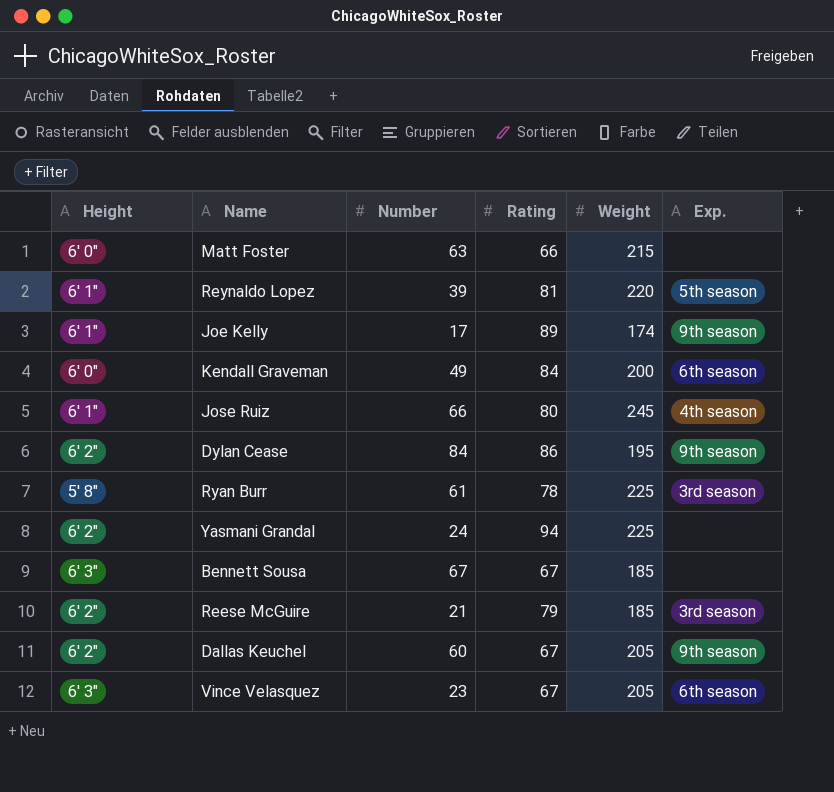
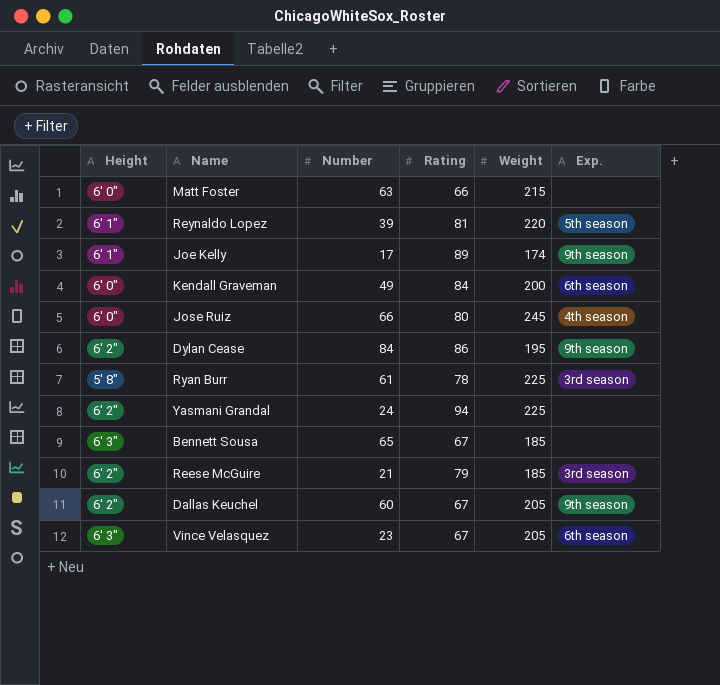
Jose Ruiz | Height: 6' 1" -> 6' 0"
Bennett Sousa | Number: 67 -> 65

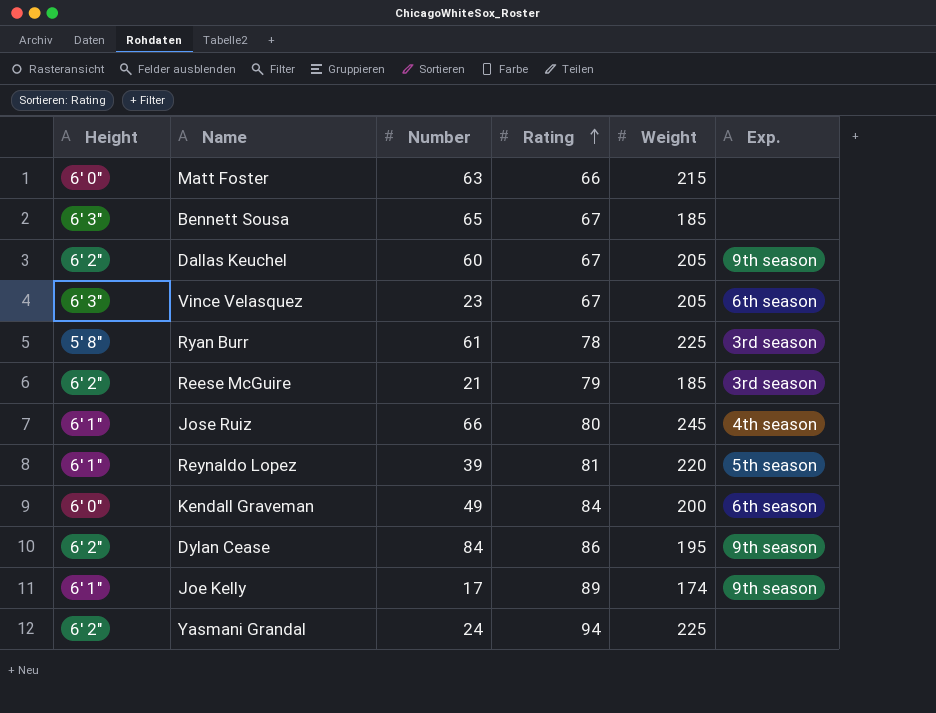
row order: none -> Rating ascending
Jose Ruiz | Height: 6' 0" -> 6' 1"

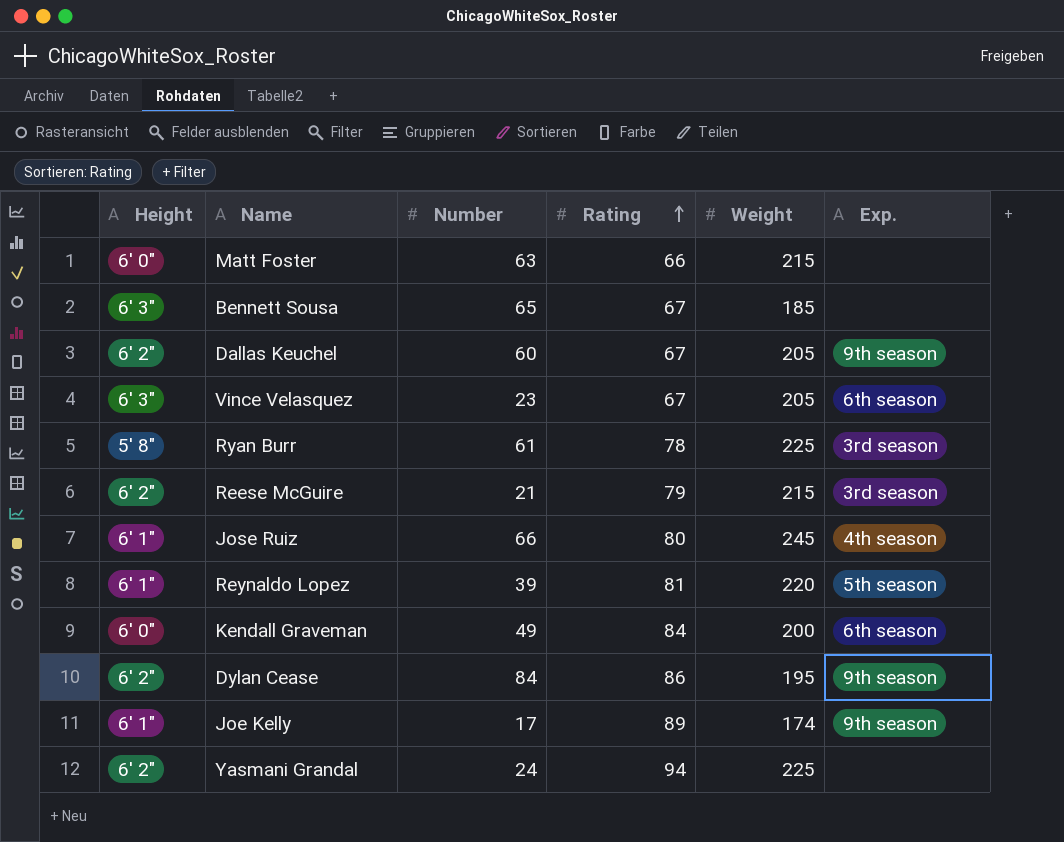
Reese McGuire | Weight: 185 -> 215

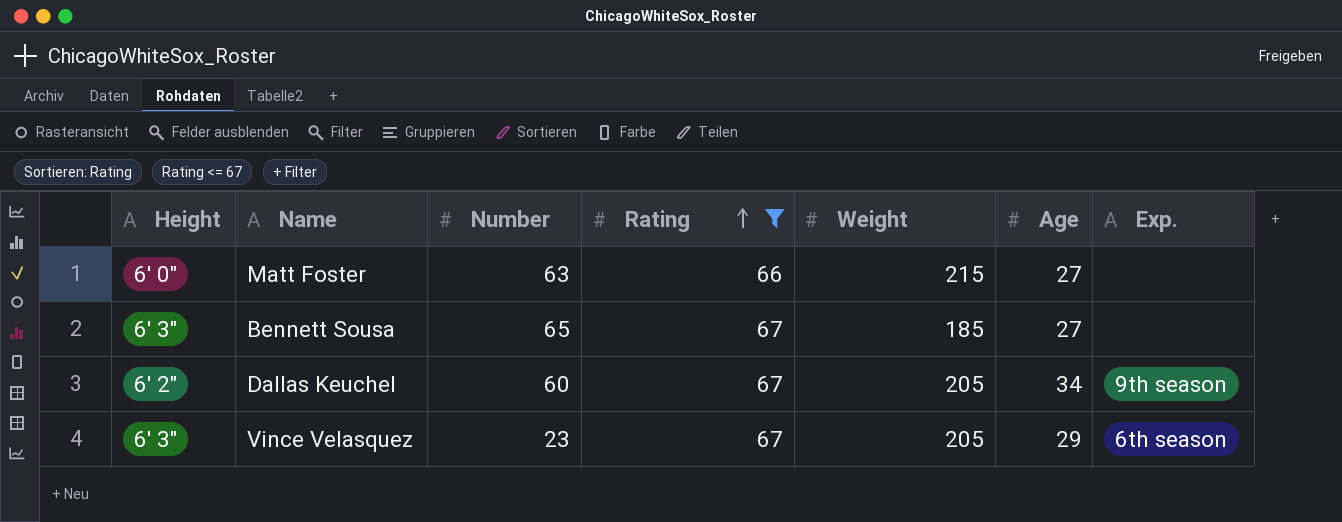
filter: none -> Rating <= 67
column Age | position: none -> 6

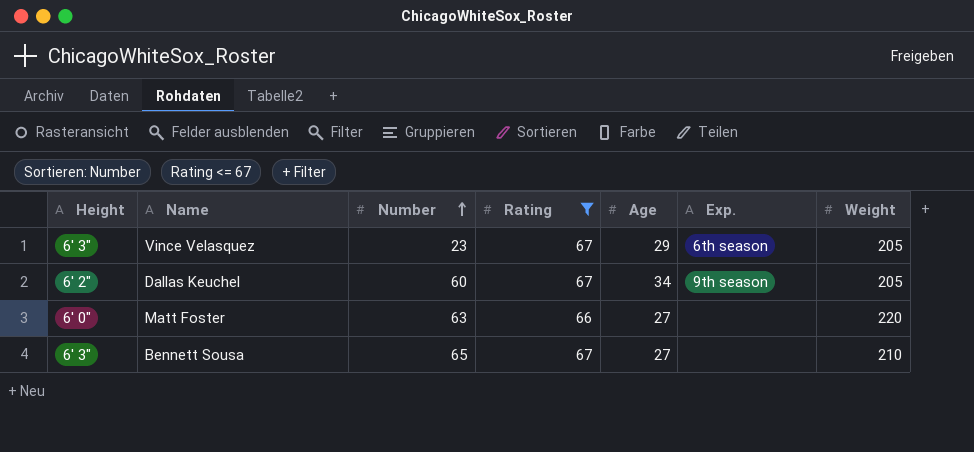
row order: Rating ascending -> Number ascending
column Weight | position: 5 -> 7
Matt Foster | Weight: 215 -> 220
Bennett Sousa | Weight: 185 -> 210

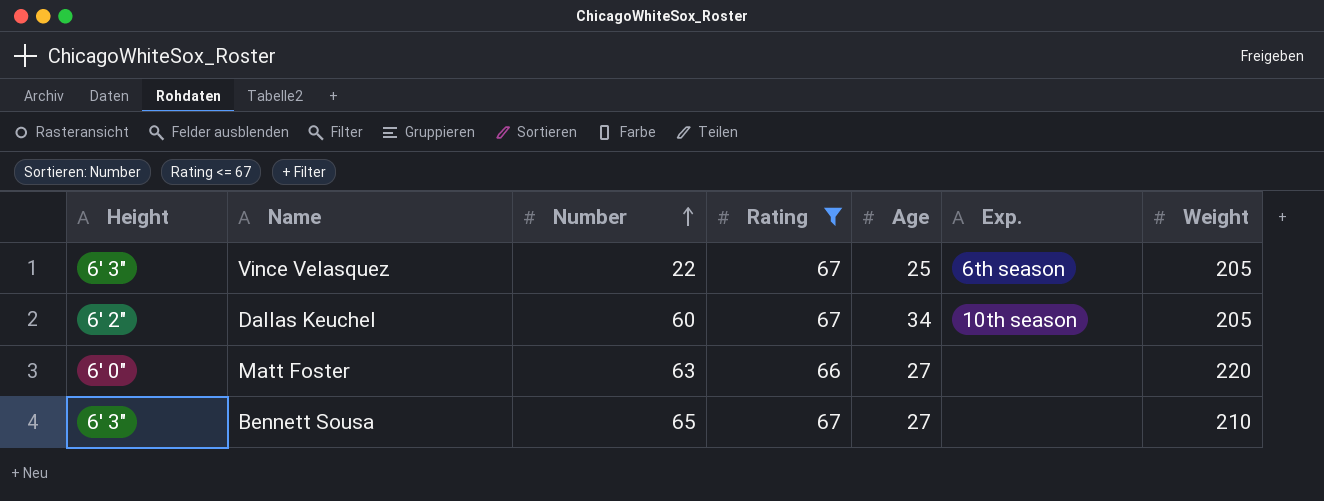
Vince Velasquez | Number: 23 -> 22
Vince Velasquez | Age: 29 -> 25
Dallas Keuchel | Exp.: 9th season -> 10th season

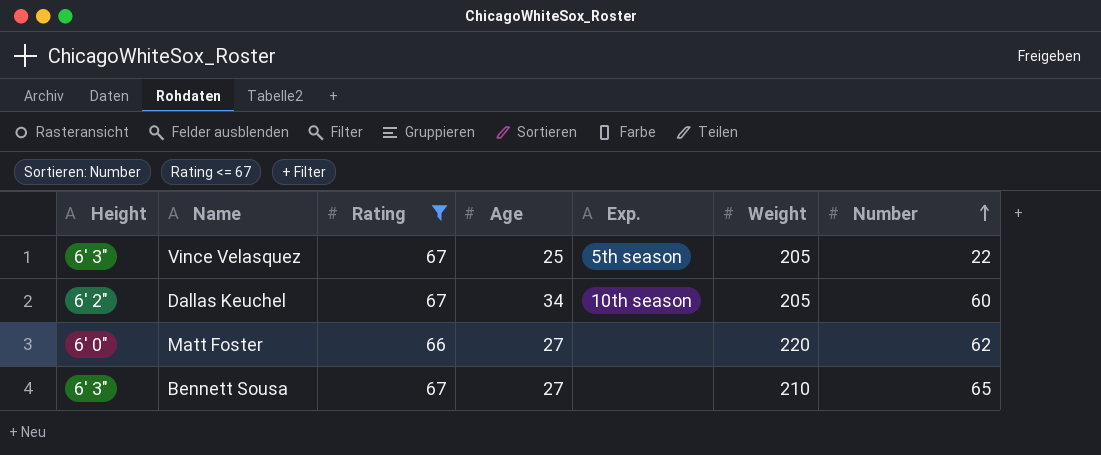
column Number | position: 3 -> 7
Vince Velasquez | Exp.: 6th season -> 5th season
Matt Foster | Number: 63 -> 62

